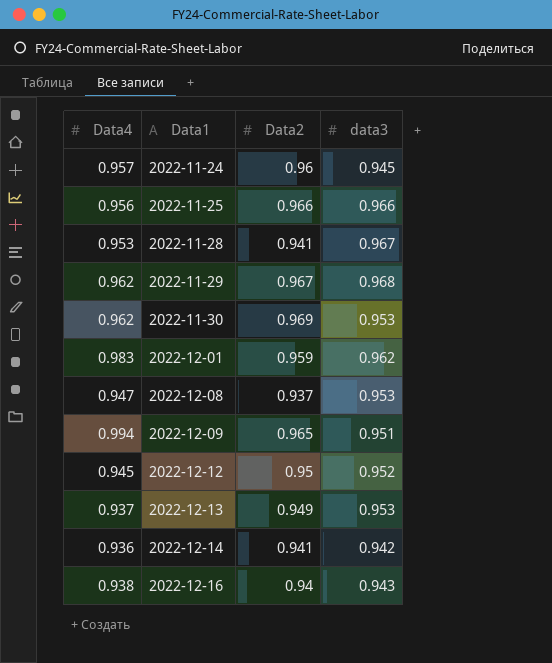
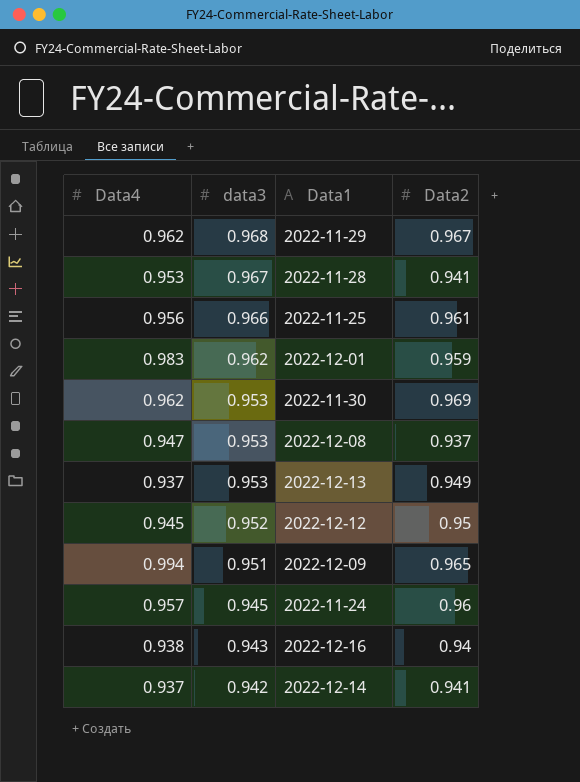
row order: Data1 ascending -> data3 descending
column data3 | position: 4 -> 2
2022-11-25 | Data2: 0.966 -> 0.961
2022-12-14 | Data4: 0.936 -> 0.937

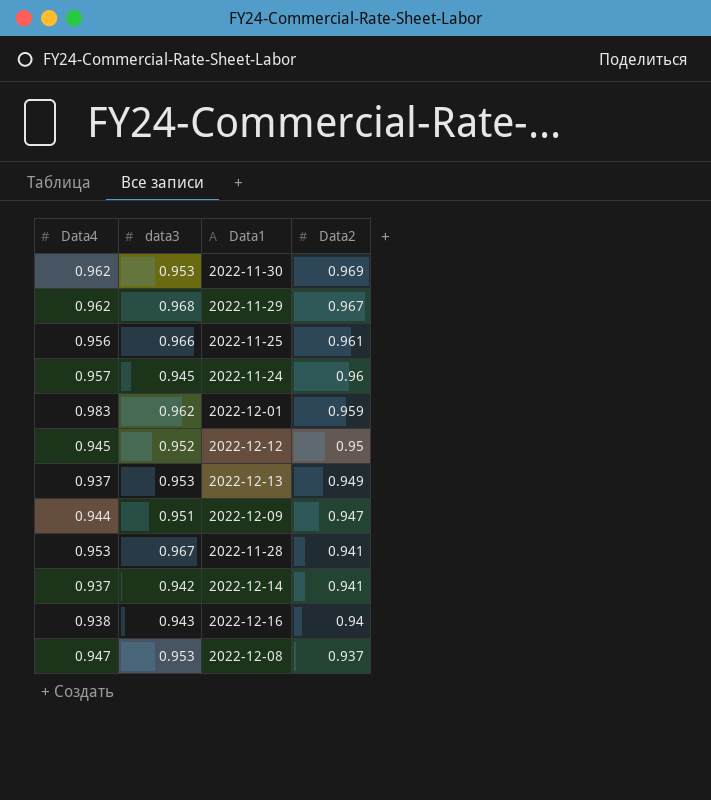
row order: data3 descending -> Data2 descending
2022-12-09 | Data4: 0.994 -> 0.944
2022-12-09 | Data2: 0.965 -> 0.947

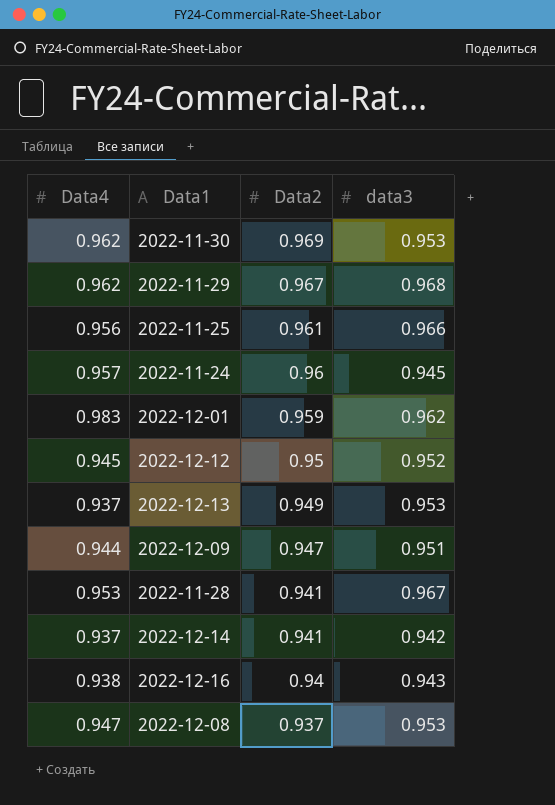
column data3 | position: 2 -> 4

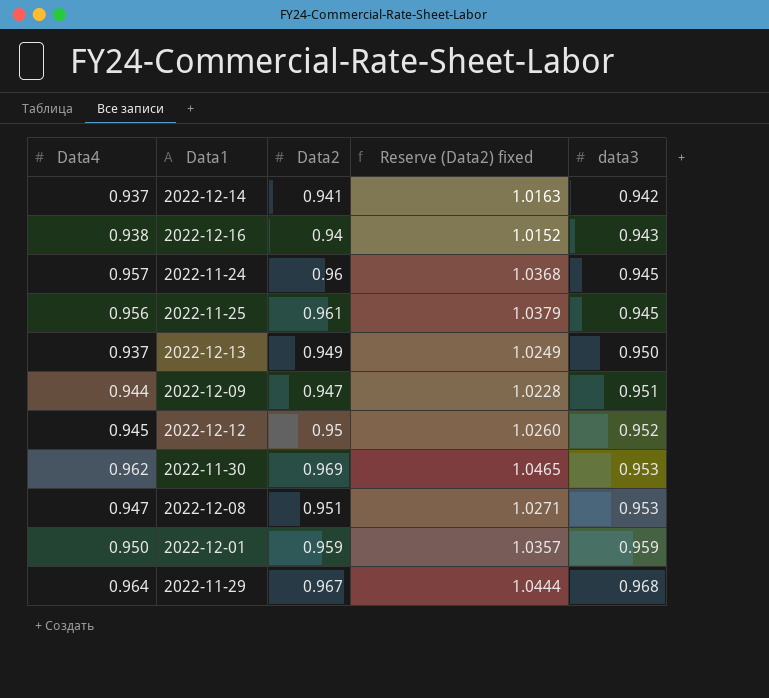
row order: Data2 descending -> data3 ascending
column Reserve (Data2) fixed | formula: none -> [Data2] * 1.08
row 2022-11-28: 0.953 | 0.941 | 0.967 -> none
2022-11-25 | data3: 0.966 -> 0.945
2022-12-13 | data3: 0.953 -> 0.950
2022-12-08 | Data2: 0.937 -> 0.951
2022-12-01 | Data4: 0.983 -> 0.950
2022-12-01 | data3: 0.962 -> 0.959
2022-11-29 | Data4: 0.962 -> 0.964

